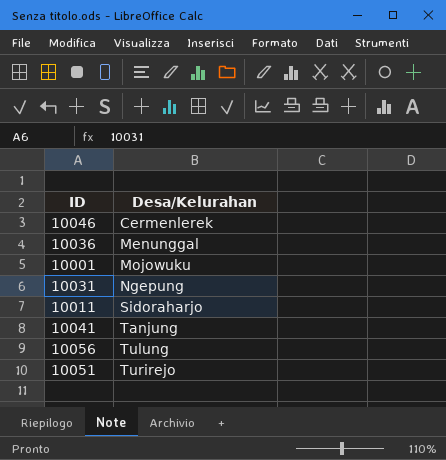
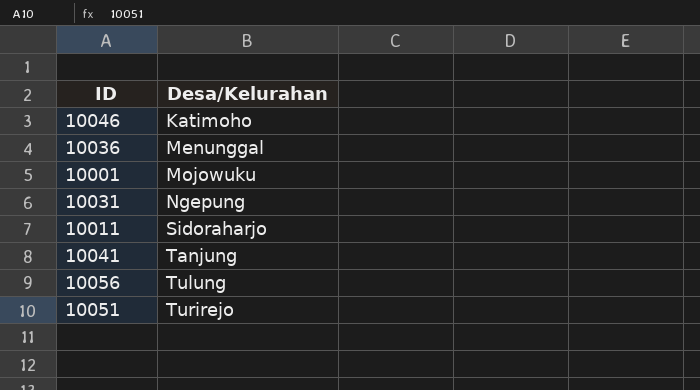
10046 | Desa/Kelurahan: Cermenlerek -> Katimoho

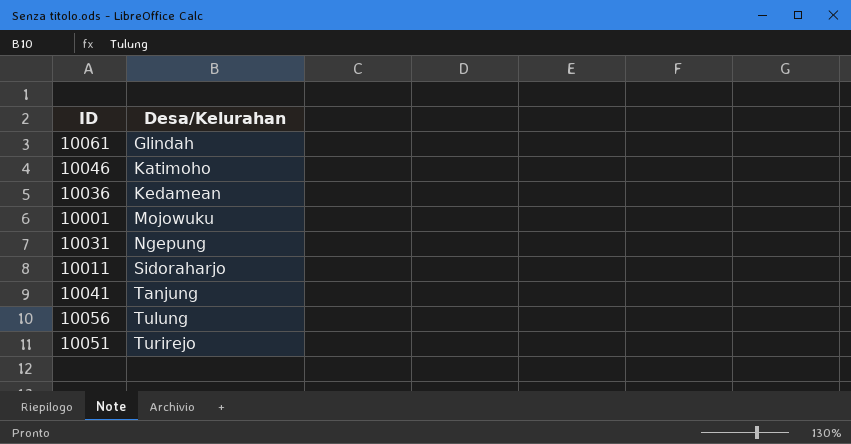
row 10061: none -> Glindah
10036 | Desa/Kelurahan: Menunggal -> Kedamean

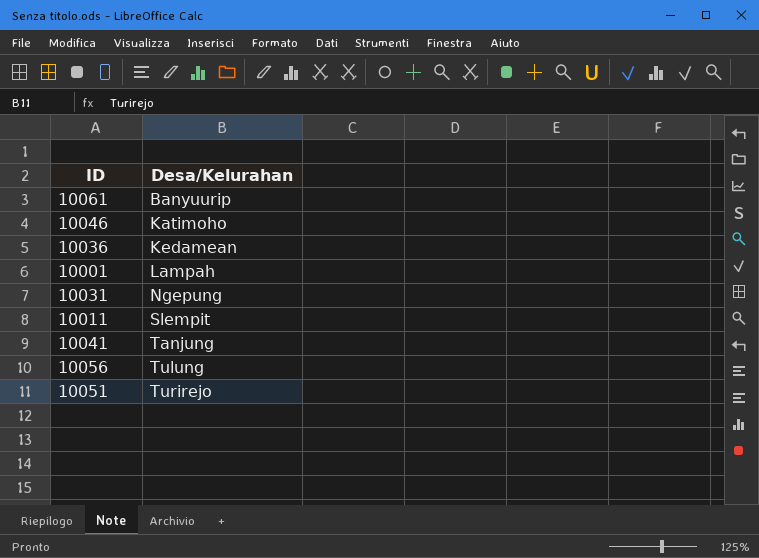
10061 | Desa/Kelurahan: Glindah -> Banyuurip
10001 | Desa/Kelurahan: Mojowuku -> Lampah
10011 | Desa/Kelurahan: Sidoraharjo -> Slempit

